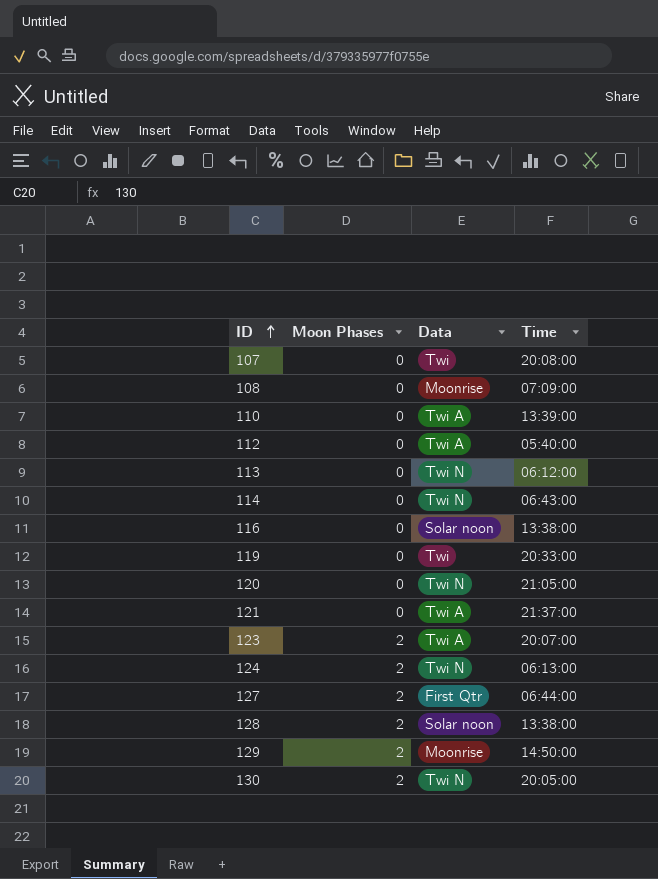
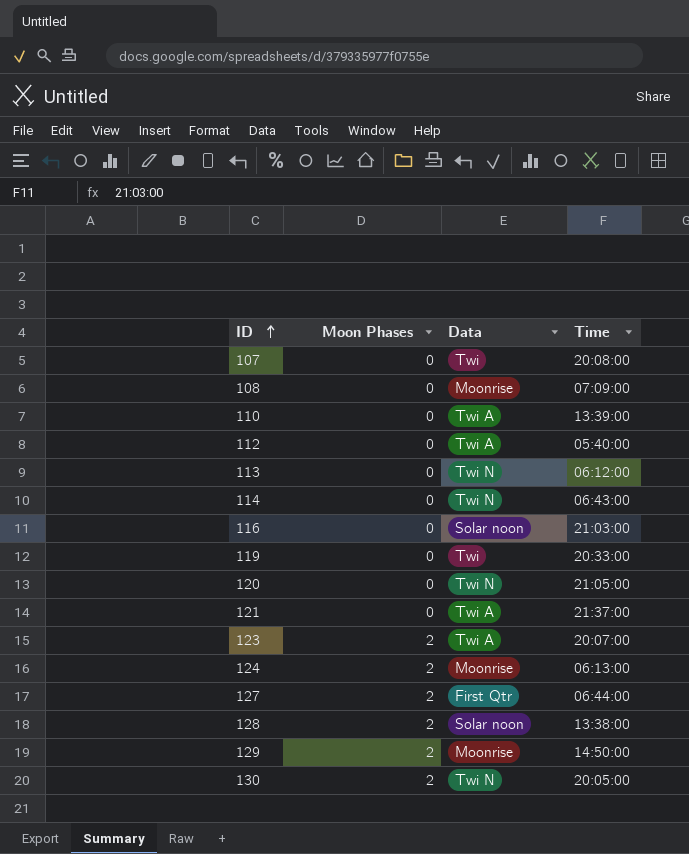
116 | Time: 13:38:00 -> 21:03:00
124 | Data: Twi N -> Moonrise

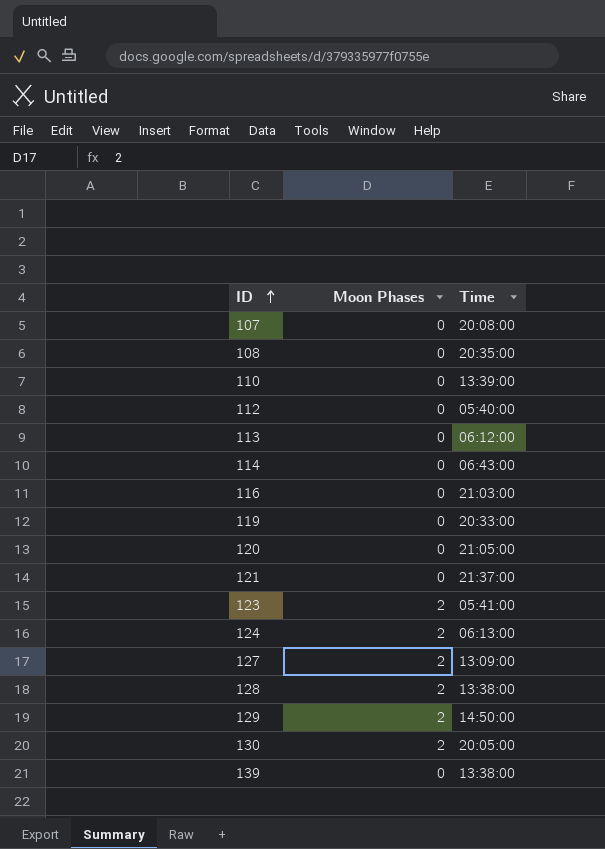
column Data | position: 3 -> none
108 | Time: 07:09:00 -> 20:35:00
123 | Time: 20:07:00 -> 05:41:00
127 | Time: 06:44:00 -> 13:09:00
row 139: none -> 0 | 13:38:00

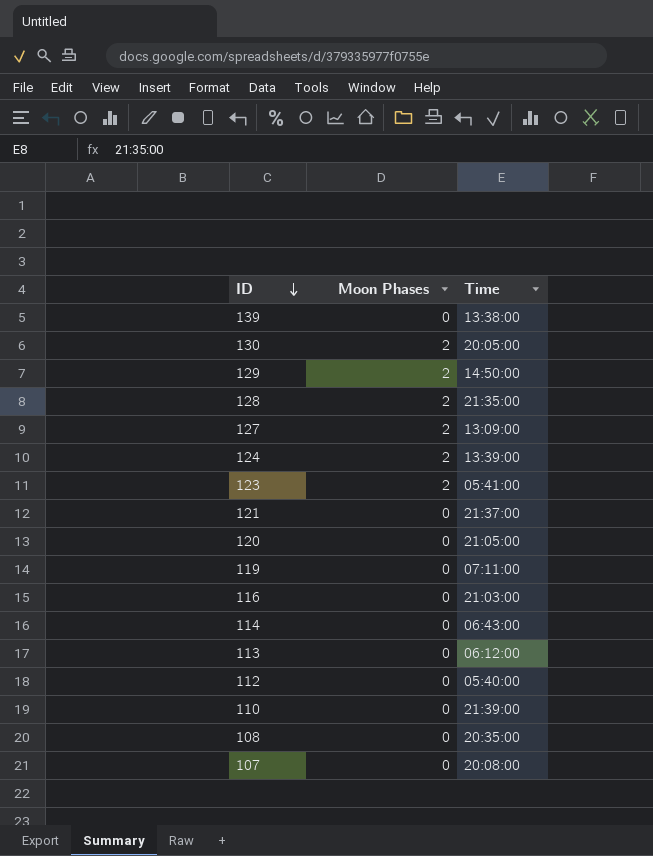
row order: ID ascending -> ID descending
128 | Time: 13:38:00 -> 21:35:00
124 | Time: 06:13:00 -> 13:39:00
119 | Time: 20:33:00 -> 07:11:00
110 | Time: 13:39:00 -> 21:39:00

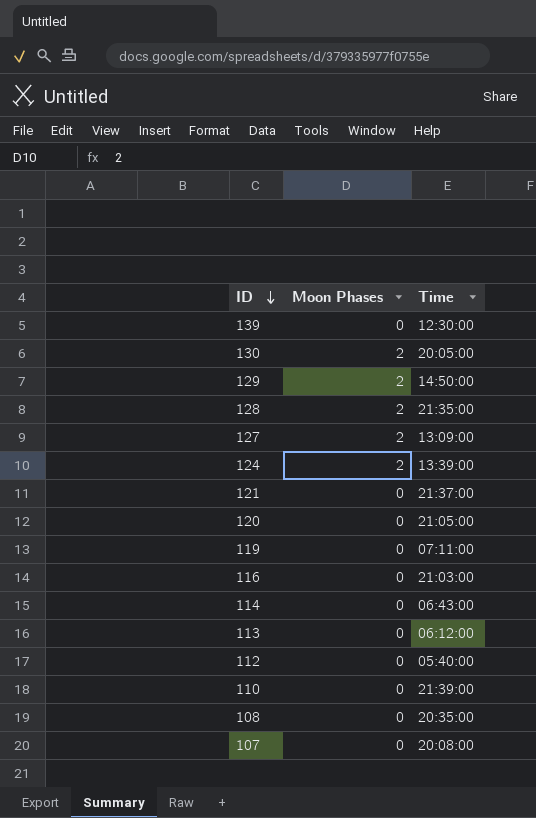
row 123: 2 | 05:41:00 -> none
139 | Time: 13:38:00 -> 12:30:00

